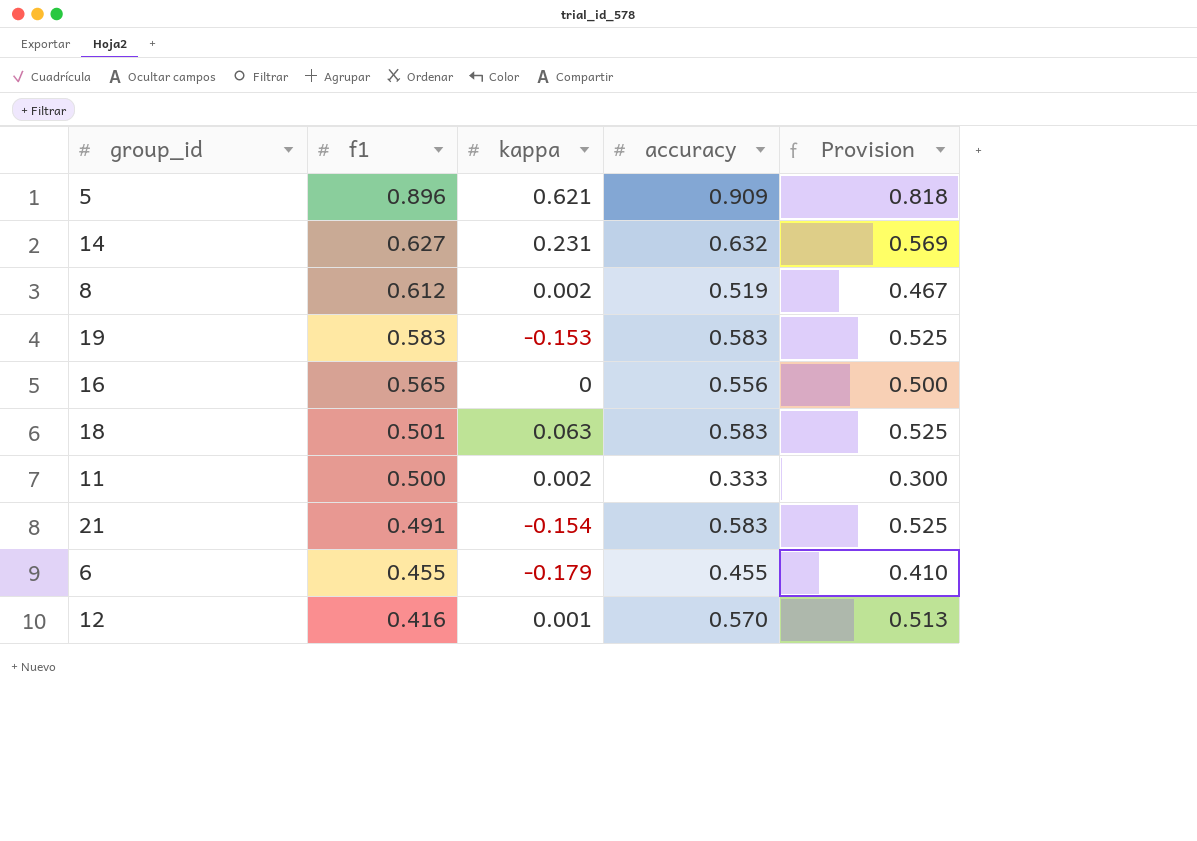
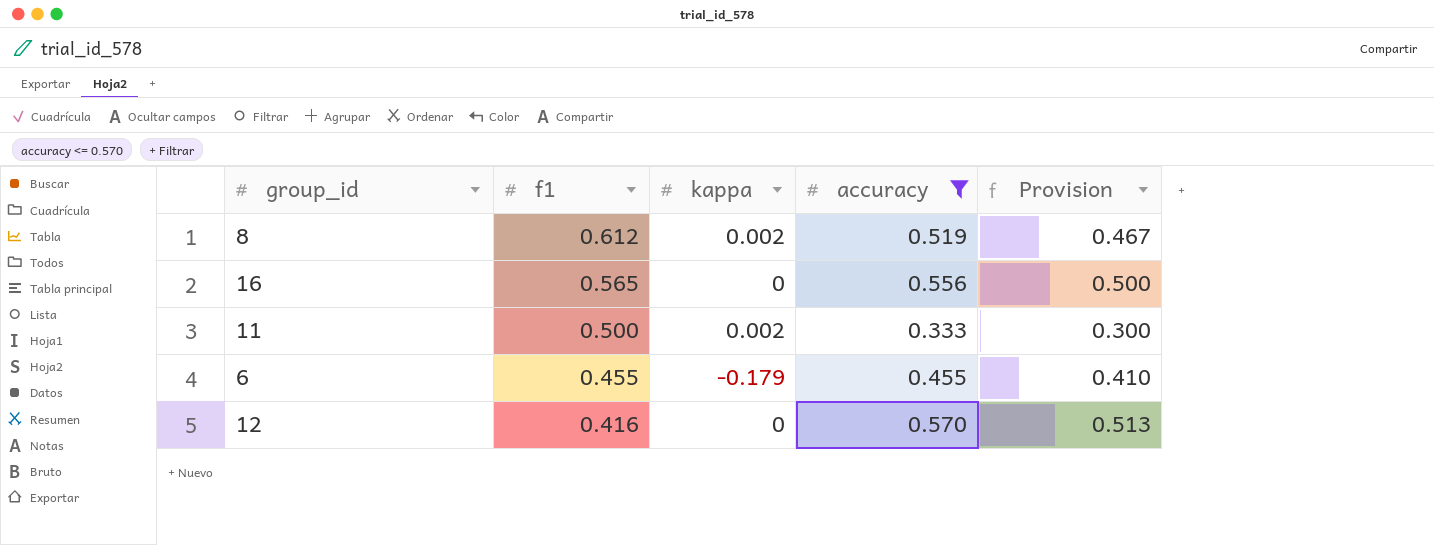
filter: none -> accuracy <= 0.570
12 | kappa: 0.001 -> 0

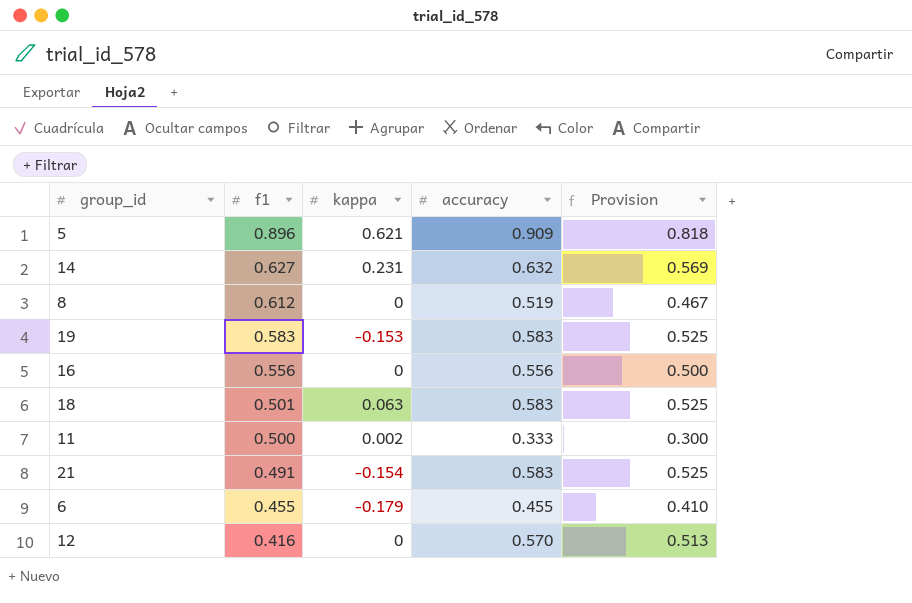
filter: accuracy <= 0.570 -> none
8 | kappa: 0.002 -> 0
16 | f1: 0.565 -> 0.556

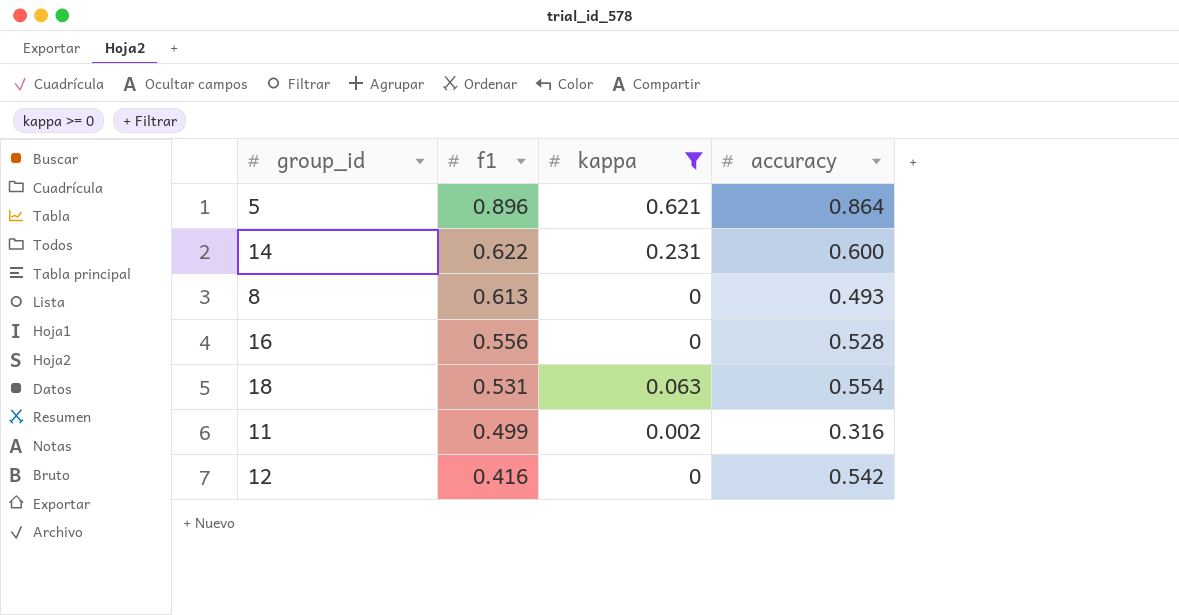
filter: none -> kappa >= 0
column Provision | formula: [accuracy] * 0.9 -> none
5 | accuracy: 0.909 -> 0.864
14 | f1: 0.627 -> 0.622
14 | accuracy: 0.632 -> 0.600
8 | f1: 0.612 -> 0.613
8 | accuracy: 0.519 -> 0.493
16 | accuracy: 0.556 -> 0.528
18 | f1: 0.501 -> 0.531
18 | accuracy: 0.583 -> 0.554
11 | f1: 0.500 -> 0.499
11 | accuracy: 0.333 -> 0.316
12 | accuracy: 0.570 -> 0.542

